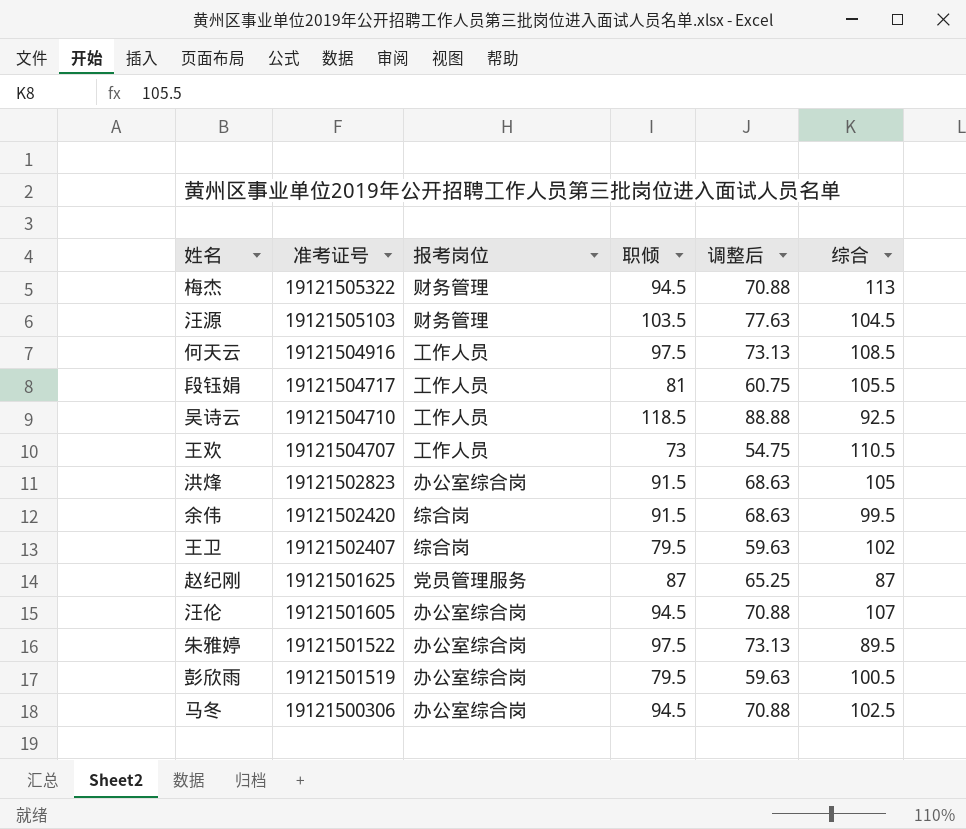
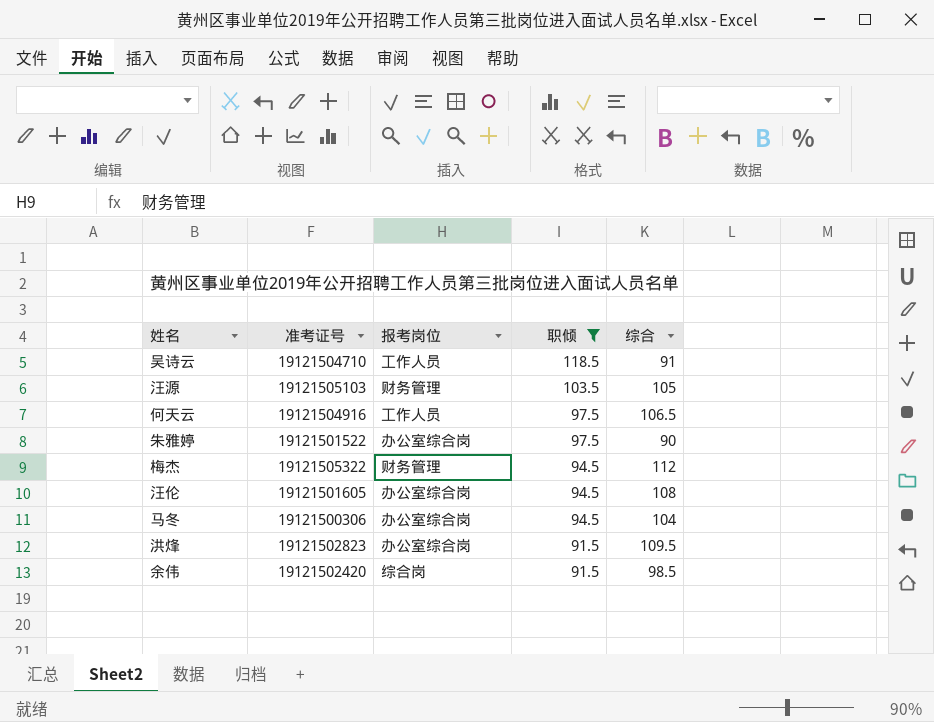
filter: none -> 职倾 >= 91.5
row order: 准考证号 descending -> 职倾 descending
column 调整后 | formula: [职倾] * 0.75 -> none
吴诗云 | 综合: 92.5 -> 91
汪源 | 综合: 104.5 -> 105
何天云 | 综合: 108.5 -> 106.5
朱雅婷 | 综合: 89.5 -> 90
梅杰 | 综合: 113 -> 112
汪伦 | 综合: 107 -> 108
马冬 | 综合: 102.5 -> 104
洪烽 | 综合: 105 -> 109.5
余伟 | 综合: 99.5 -> 98.5

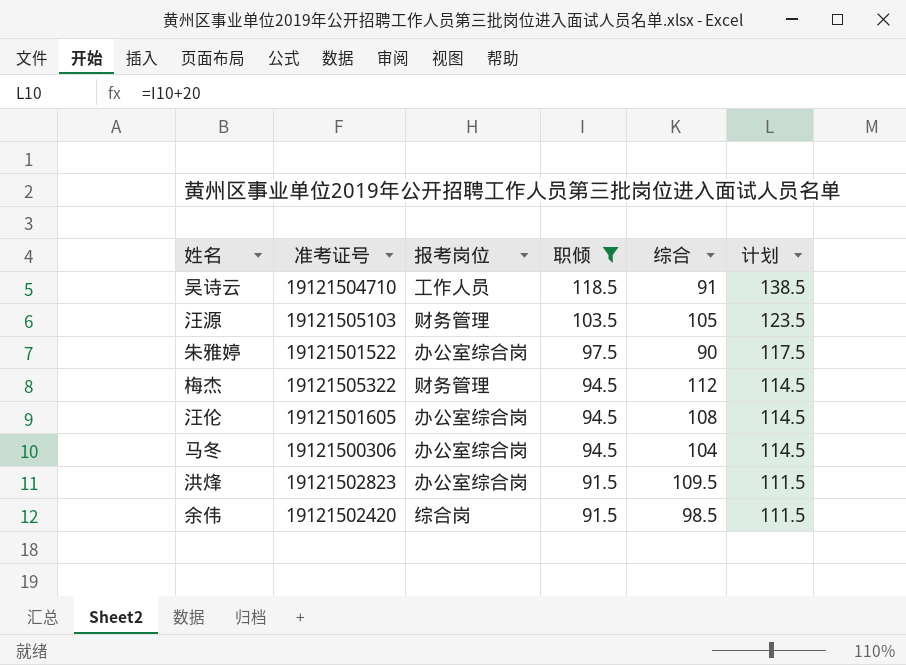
column 计划 | formula: none -> [职倾] + 20
row 何天云: 19121504916 | 工作人员 | 97.5 | 106.5 -> none

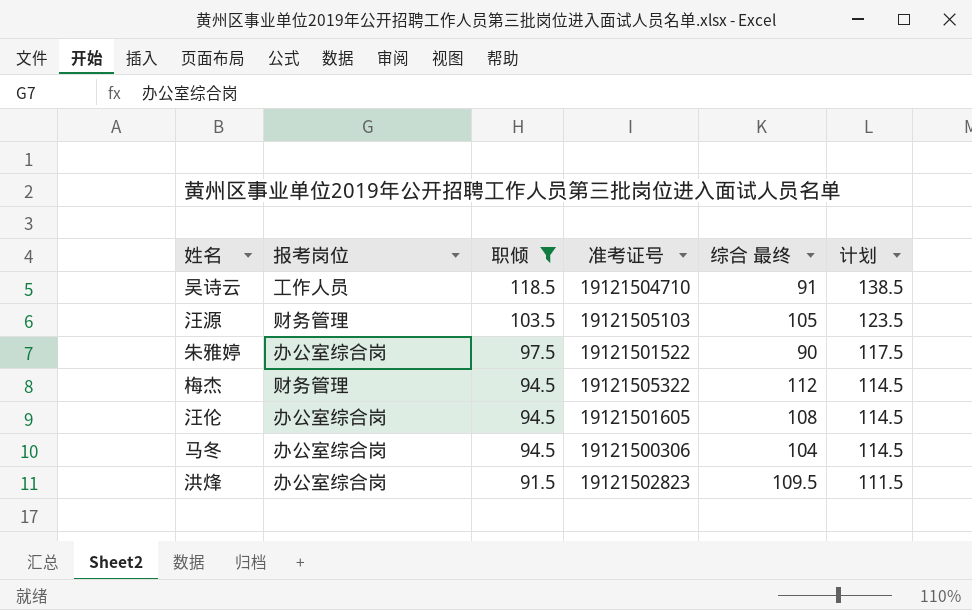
column 准考证号 | position: 2 -> 4
column name: 综合 -> 综合 最终
row 余伟: 19121502420 | 综合岗 | 91.5 | 98.5 | 111.5 -> none

